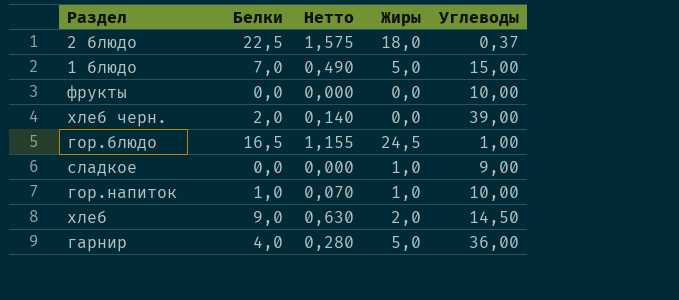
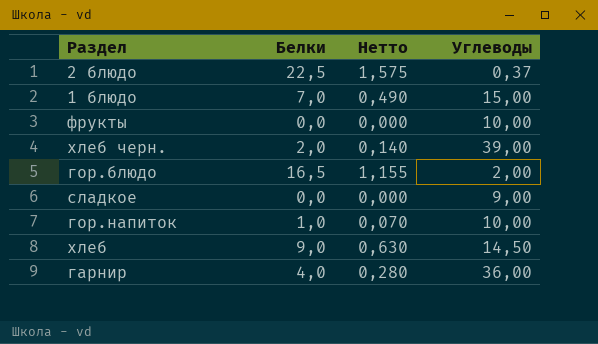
column Жиры | position: 4 -> none
гор.блюдо | Углеводы: 1,00 -> 2,00

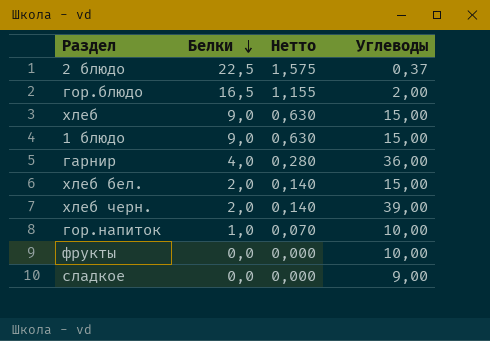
row order: none -> Белки descending
хлеб | Углеводы: 14,50 -> 15,00
1 блюдо | Белки: 7,0 -> 9,0
1 блюдо | Нетто: 0,490 -> 0,630
row хлеб бел.: none -> 2,0 | 0,140 | 15,00

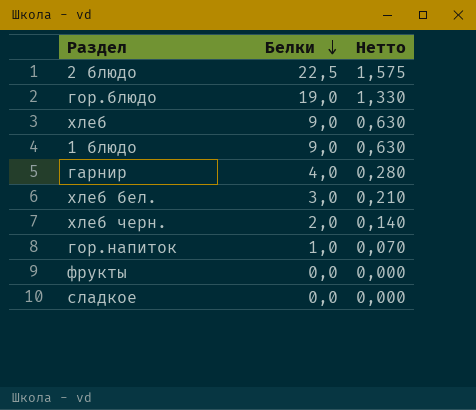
column Углеводы | position: 4 -> none
гор.блюдо | Белки: 16,5 -> 19,0
гор.блюдо | Нетто: 1,155 -> 1,330
хлеб бел. | Белки: 2,0 -> 3,0
хлеб бел. | Нетто: 0,140 -> 0,210

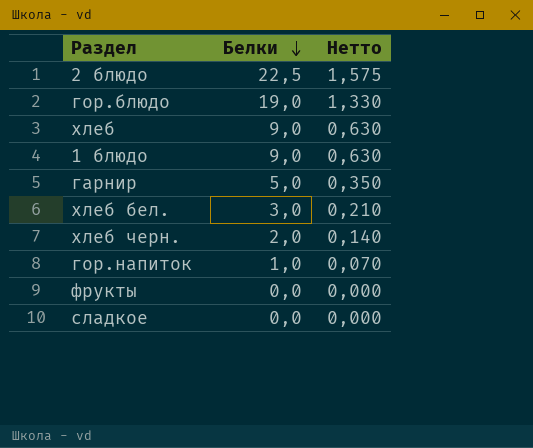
гарнир | Белки: 4,0 -> 5,0
гарнир | Нетто: 0,280 -> 0,350

